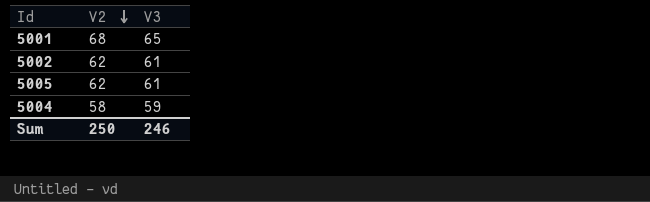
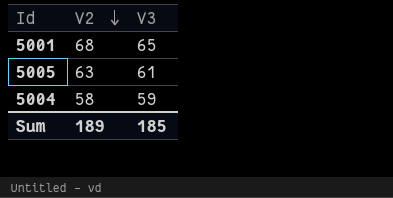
row 5002: 62 | 61 -> none
5005 | V2: 62 -> 63
Sum | V2: 250 -> 189
Sum | V3: 246 -> 185

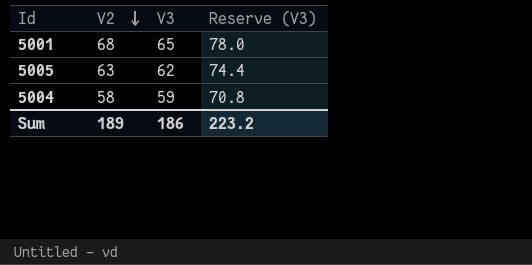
column Reserve (V3) | formula: none -> [V3] * 1.2
5005 | V3: 61 -> 62
Sum | V3: 185 -> 186

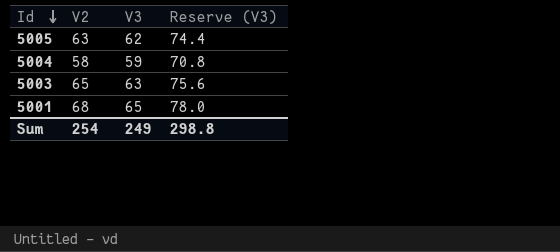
row order: V2 descending -> Id descending
row 5003: none -> 65 | 63 | 75.6
Sum | V2: 189 -> 254
Sum | V3: 186 -> 249
Sum | Reserve (V3): 223.2 -> 298.8

